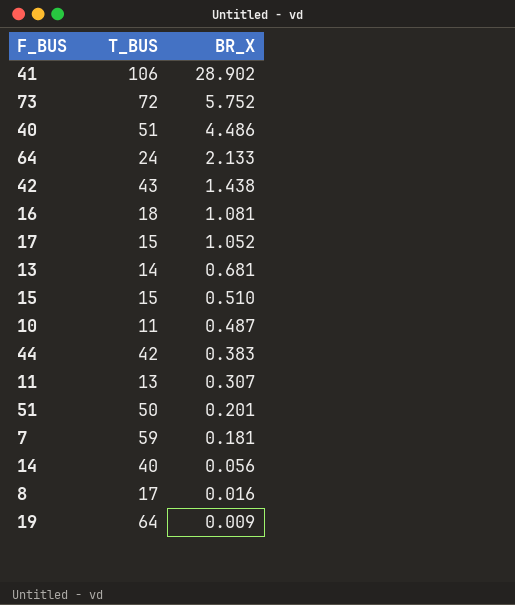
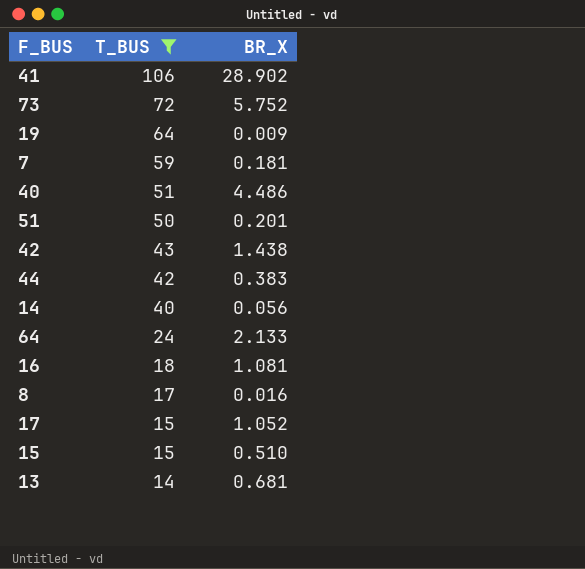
filter: none -> T_BUS >= 14
row order: BR_X descending -> T_BUS descending

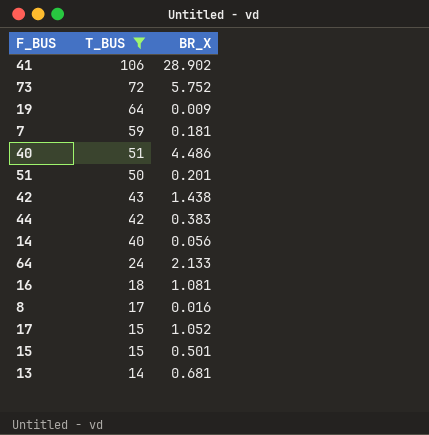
15 | BR_X: 0.510 -> 0.501

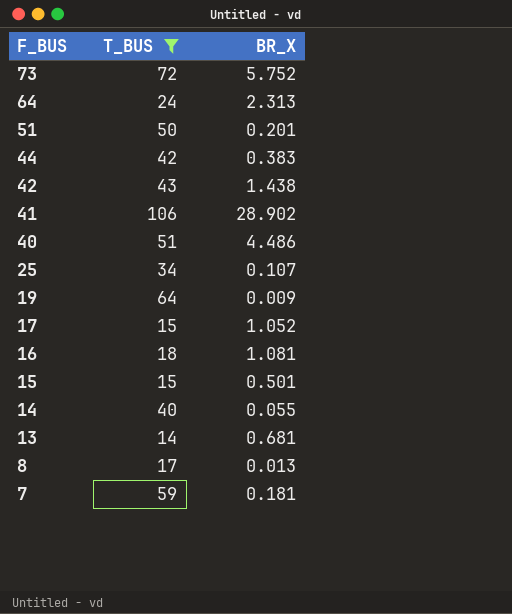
row order: T_BUS descending -> F_BUS descending
64 | BR_X: 2.133 -> 2.313
row 25: none -> 34 | 0.107
14 | BR_X: 0.056 -> 0.055
8 | BR_X: 0.016 -> 0.013

